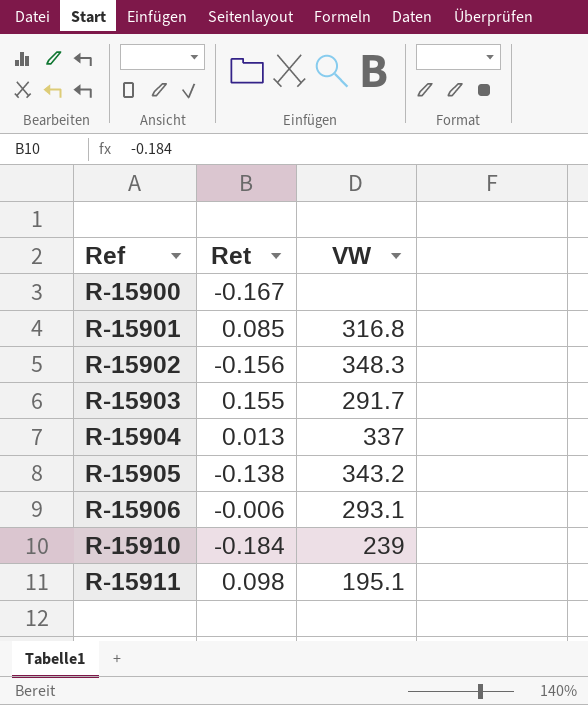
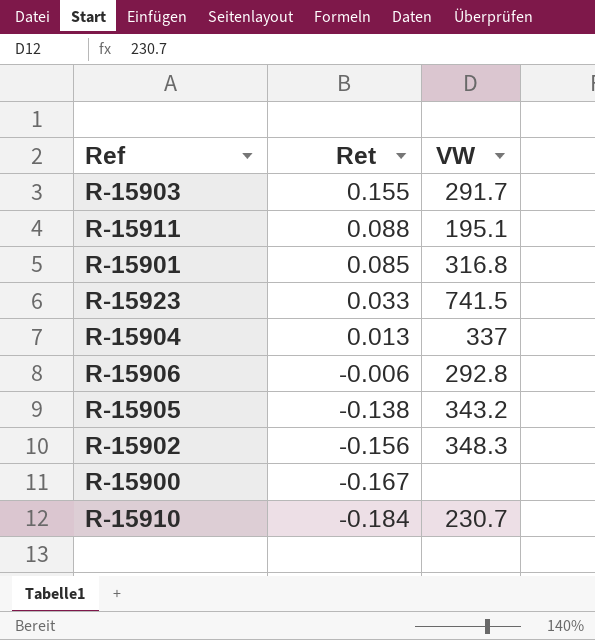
row order: Ref ascending -> Ret descending
R-15911 | Ret: 0.098 -> 0.088
row R-15923: none -> 0.033 | 741.5
R-15906 | VW: 293.1 -> 292.8
R-15910 | VW: 239 -> 230.7

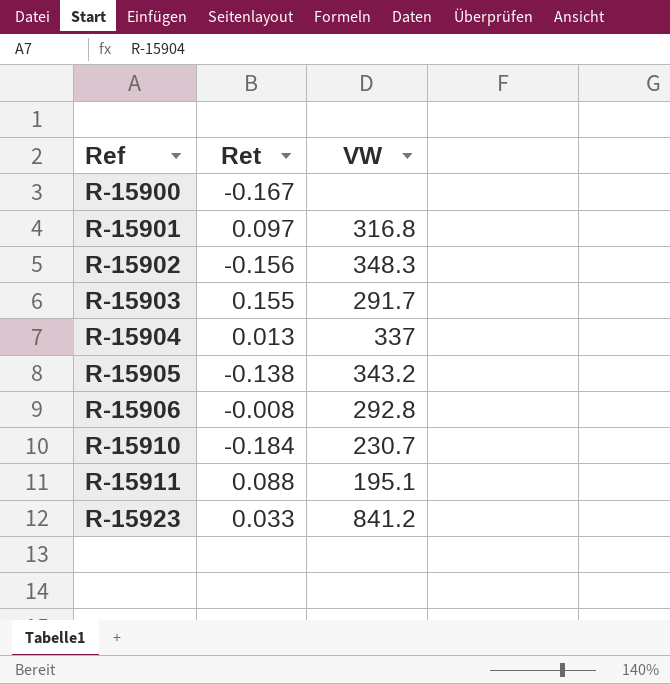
row order: Ret descending -> Ref ascending
R-15901 | Ret: 0.085 -> 0.097
R-15906 | Ret: -0.006 -> -0.008
R-15923 | VW: 741.5 -> 841.2

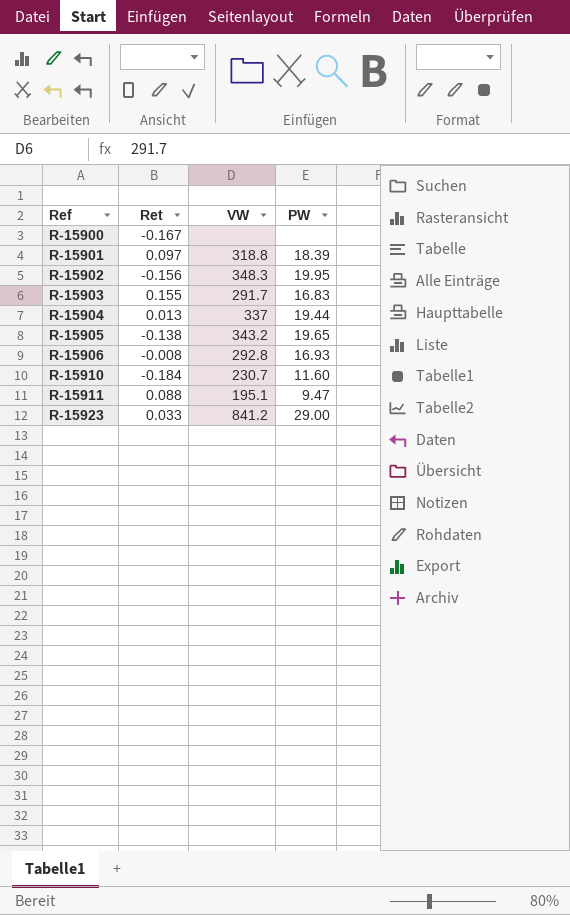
column PW | position: none -> 4
R-15901 | VW: 316.8 -> 318.8

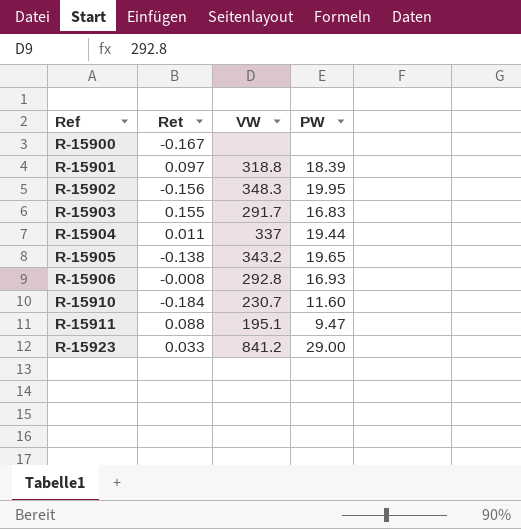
R-15904 | Ret: 0.013 -> 0.011

